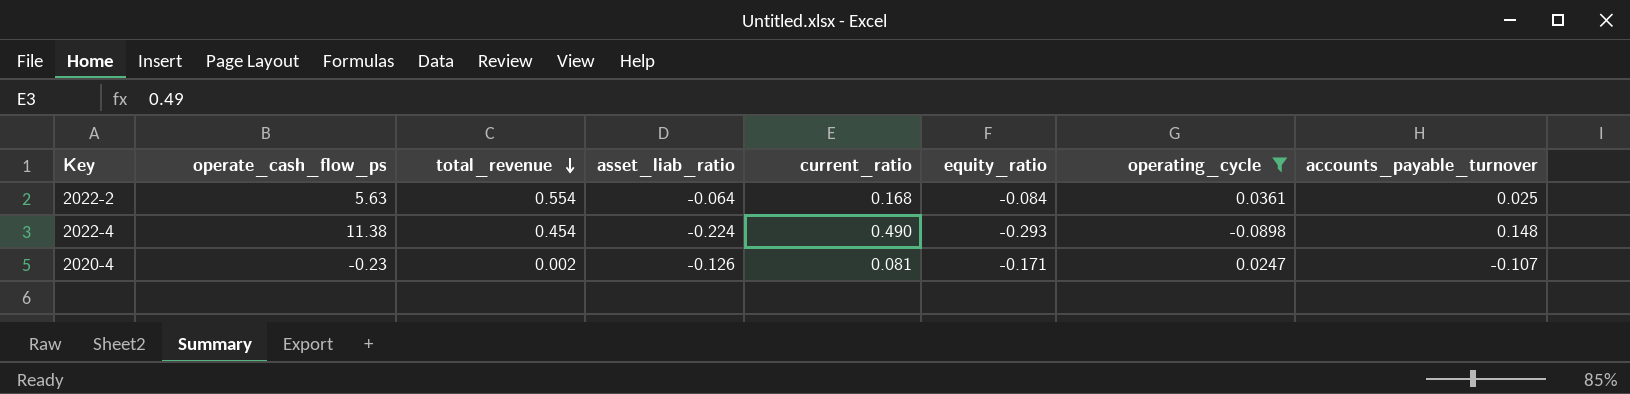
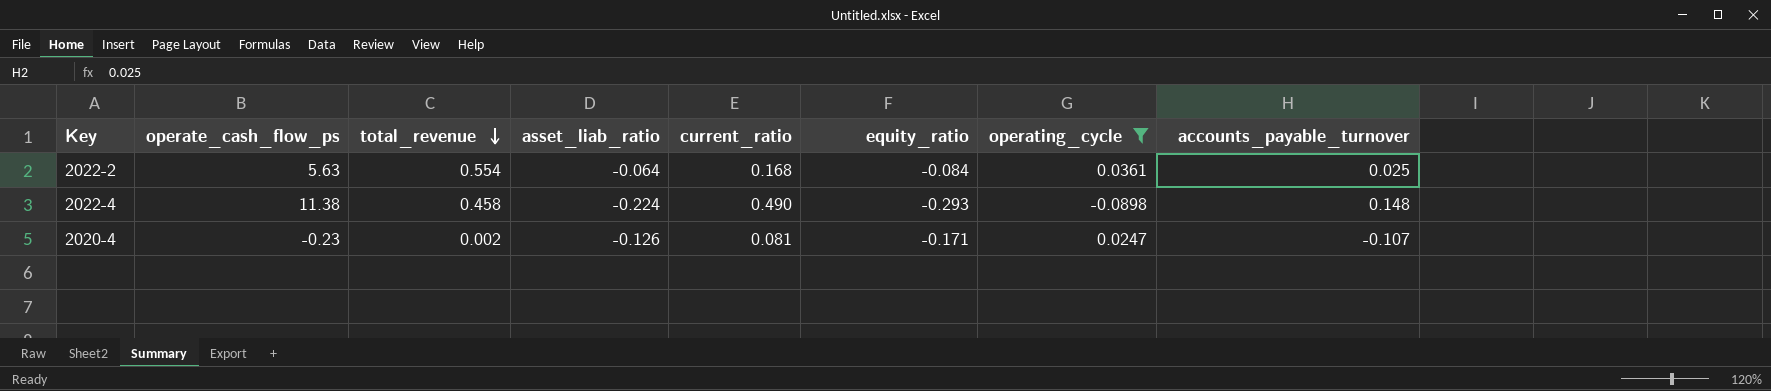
2022-4 | total_revenue: 0.454 -> 0.458

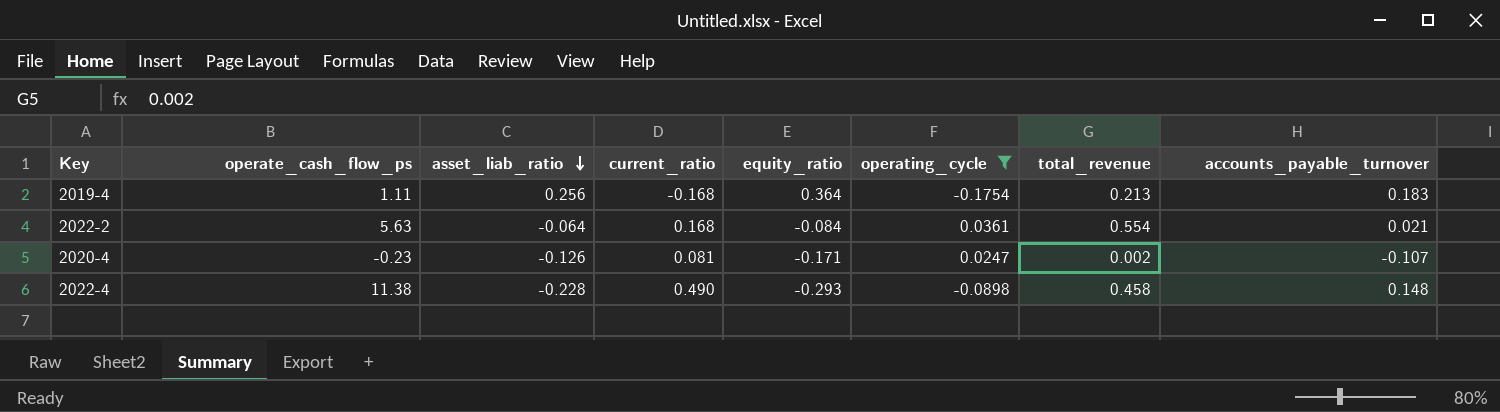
row order: total_revenue descending -> asset_liab_ratio descending
column total_revenue | position: 3 -> 7
row 2019-4: none -> 1.11 | 0.256 | -0.168 | 0.364 | -0.1754 | 0.213 | 0.183
2022-2 | accounts_payable_turnover: 0.025 -> 0.021
2022-4 | asset_liab_ratio: -0.224 -> -0.228

